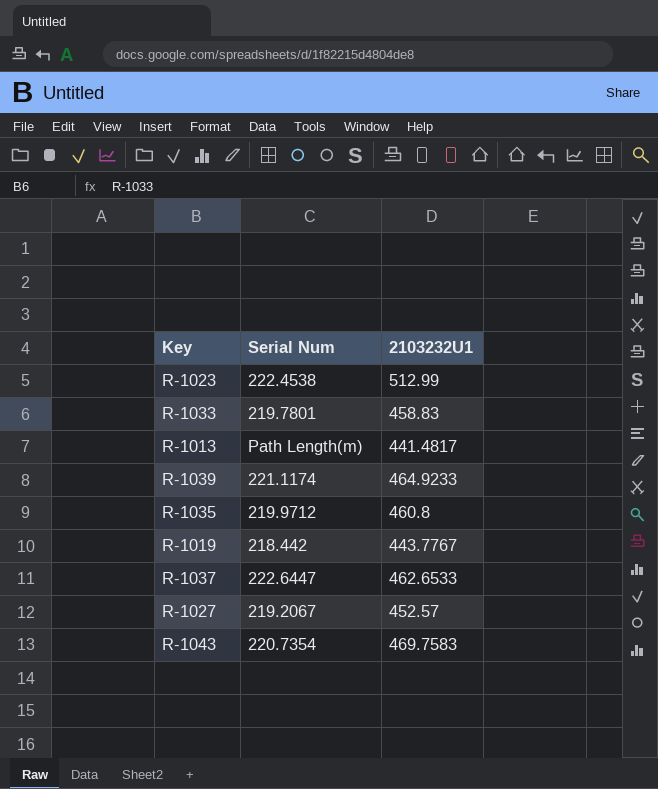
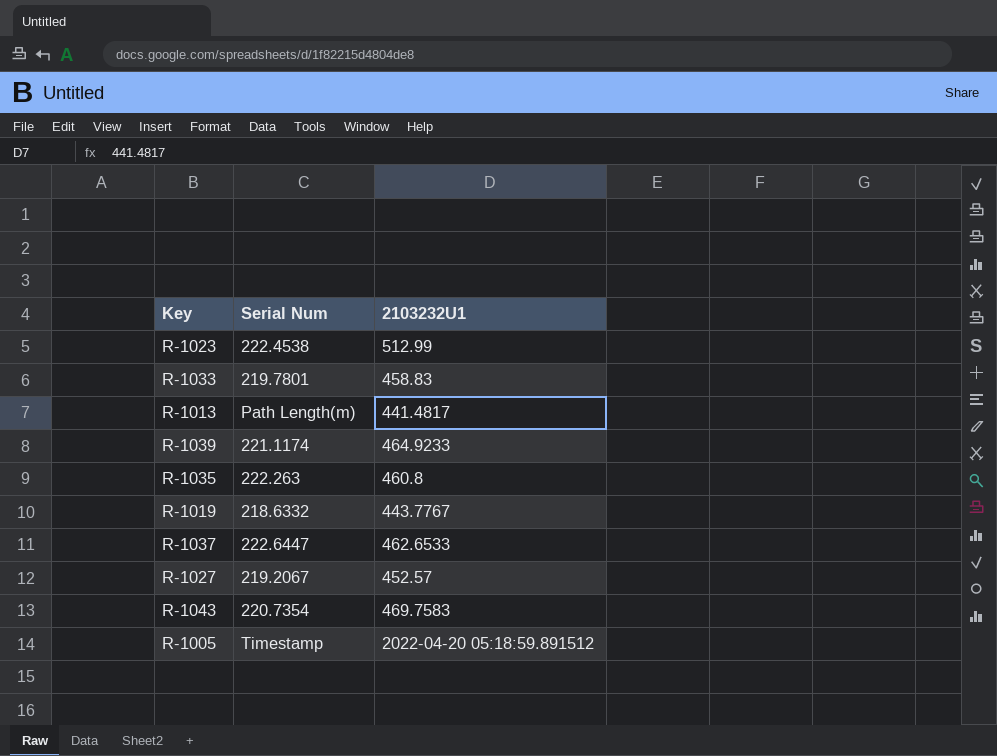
R-1035 | Serial Num: 219.9712 -> 222.263
R-1019 | Serial Num: 218.442 -> 218.6332
row R-1005: none -> Timestamp | 2022-04-20 05:18:59.891512

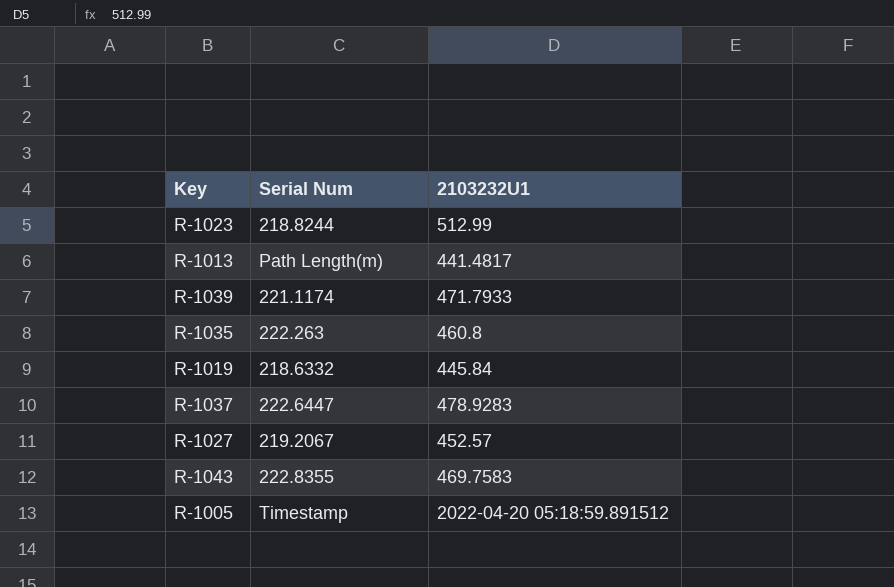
row R-1033: 219.7801 | 458.83 -> none
R-1023 | Serial Num: 222.4538 -> 218.8244
R-1039 | 2103232U1: 464.9233 -> 471.7933
R-1019 | 2103232U1: 443.7767 -> 445.84
R-1037 | 2103232U1: 462.6533 -> 478.9283
R-1043 | Serial Num: 220.7354 -> 222.8355

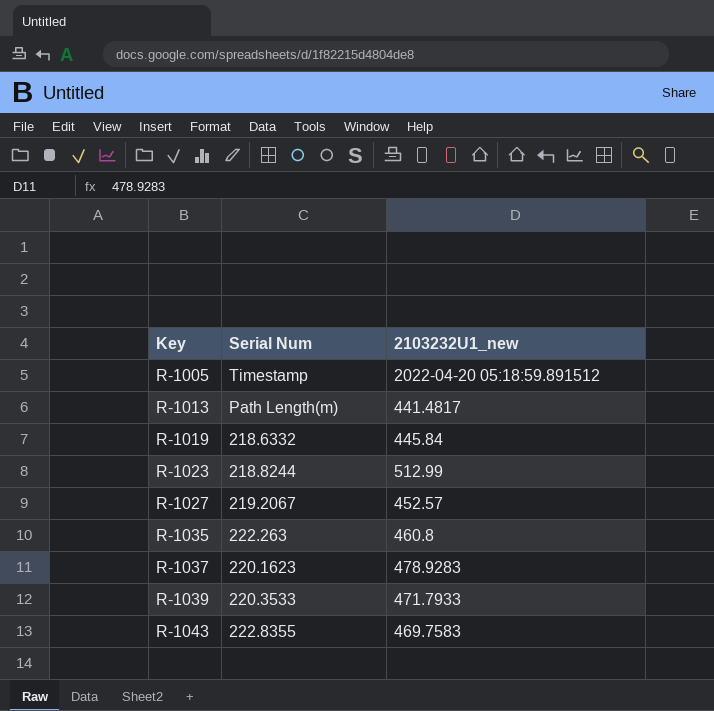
row order: none -> Key ascending
column name: 2103232U1 -> 2103232U1_new
R-1037 | Serial Num: 222.6447 -> 220.1623
R-1039 | Serial Num: 221.1174 -> 220.3533

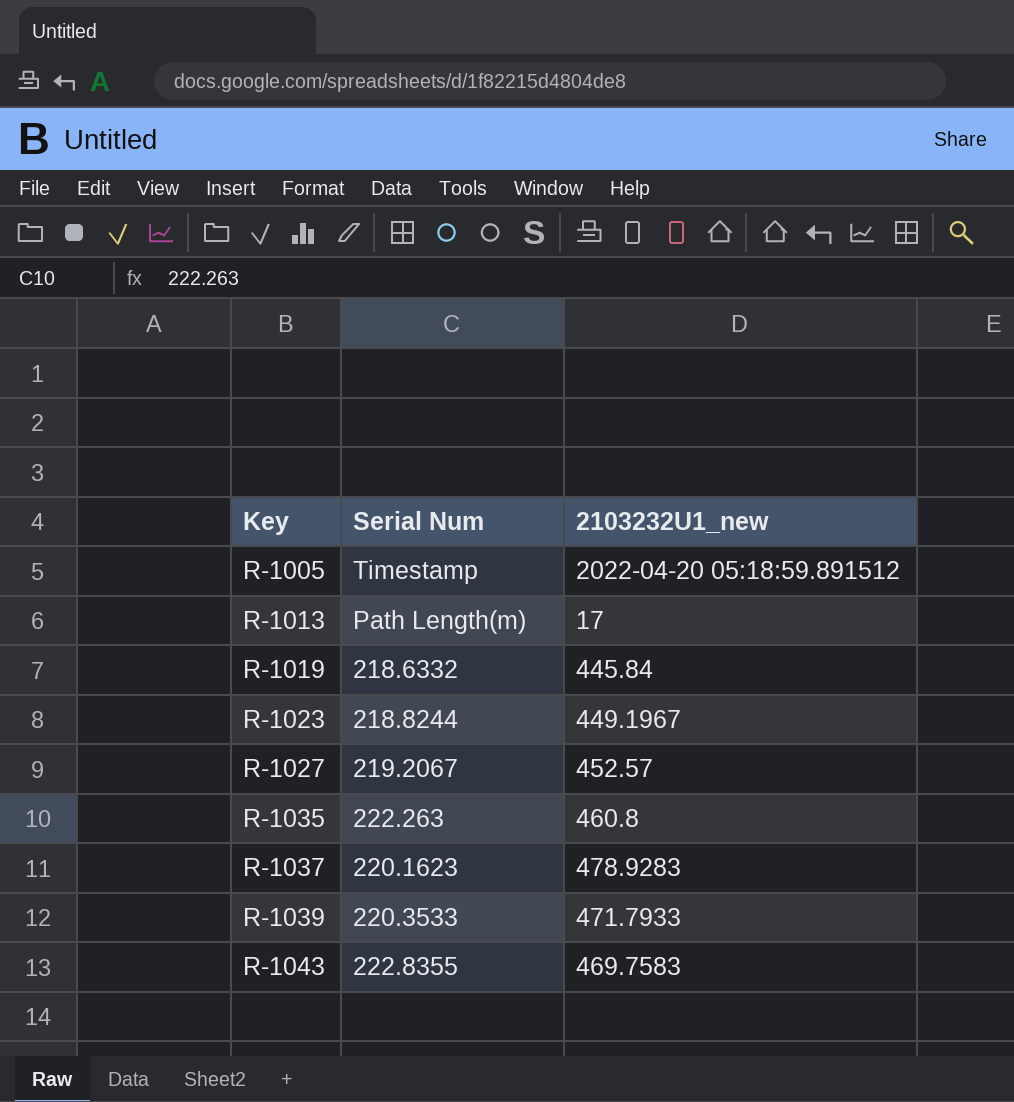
R-1013 | 2103232U1_new: 441.4817 -> 17
R-1023 | 2103232U1_new: 512.99 -> 449.1967

